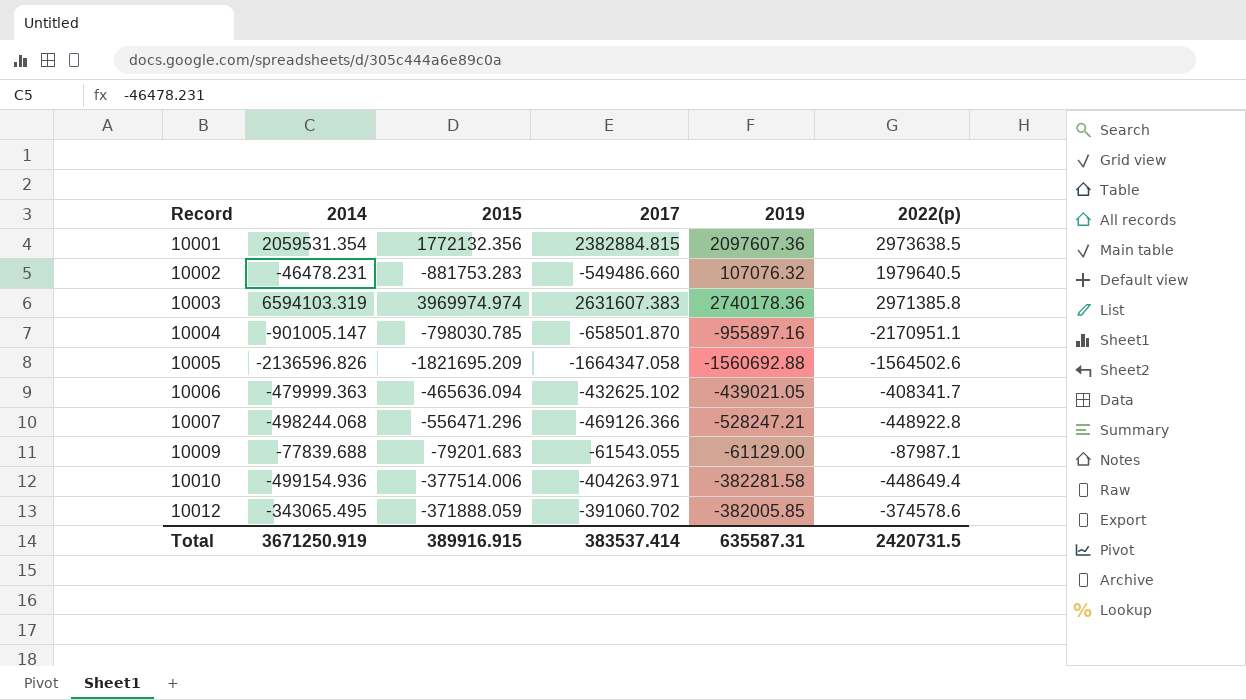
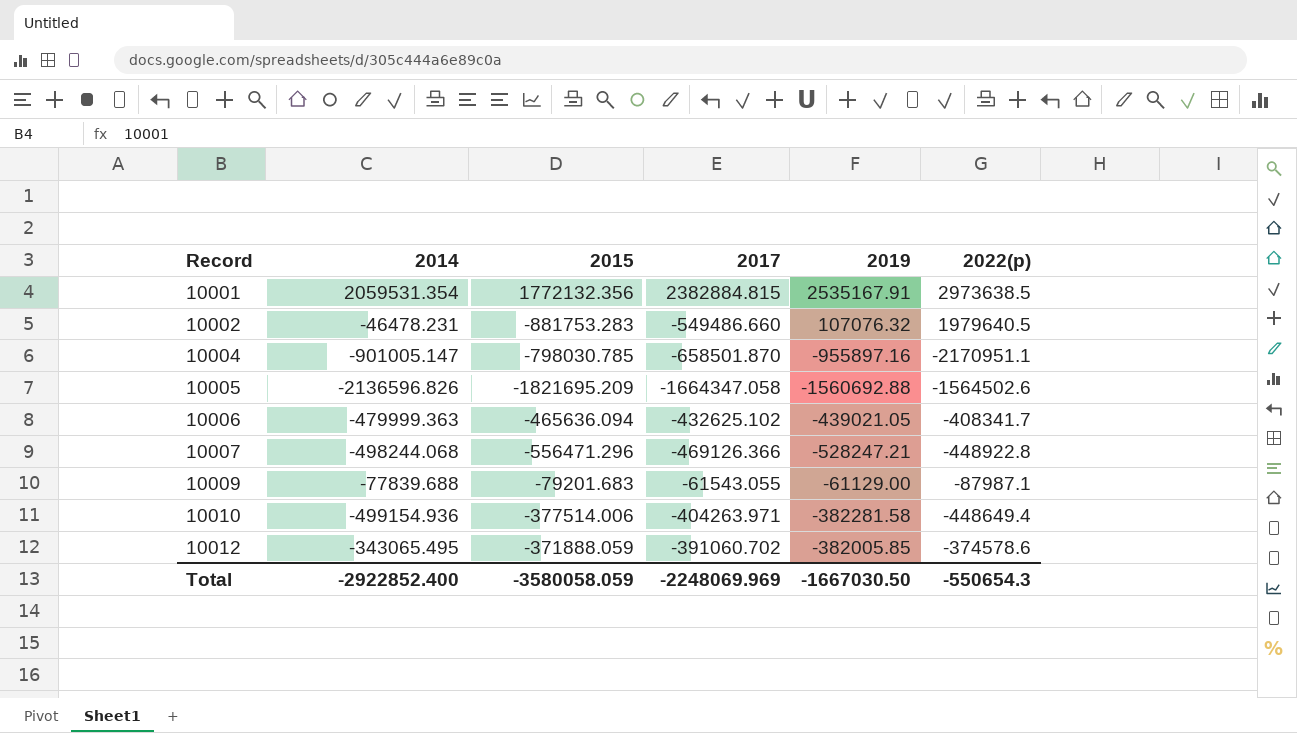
row 10003: 6594103.319 | 3969974.974 | 2631607.383 | 2740178.36 | 2971385.8 -> none
10001 | 2019: 2097607.36 -> 2535167.91
Total | 2014: 3671250.919 -> -2922852.400
Total | 2015: 389916.915 -> -3580058.059
Total | 2017: 383537.414 -> -2248069.969
Total | 2019: 635587.31 -> -1667030.50
Total | 2022(p): 2420731.5 -> -550654.3

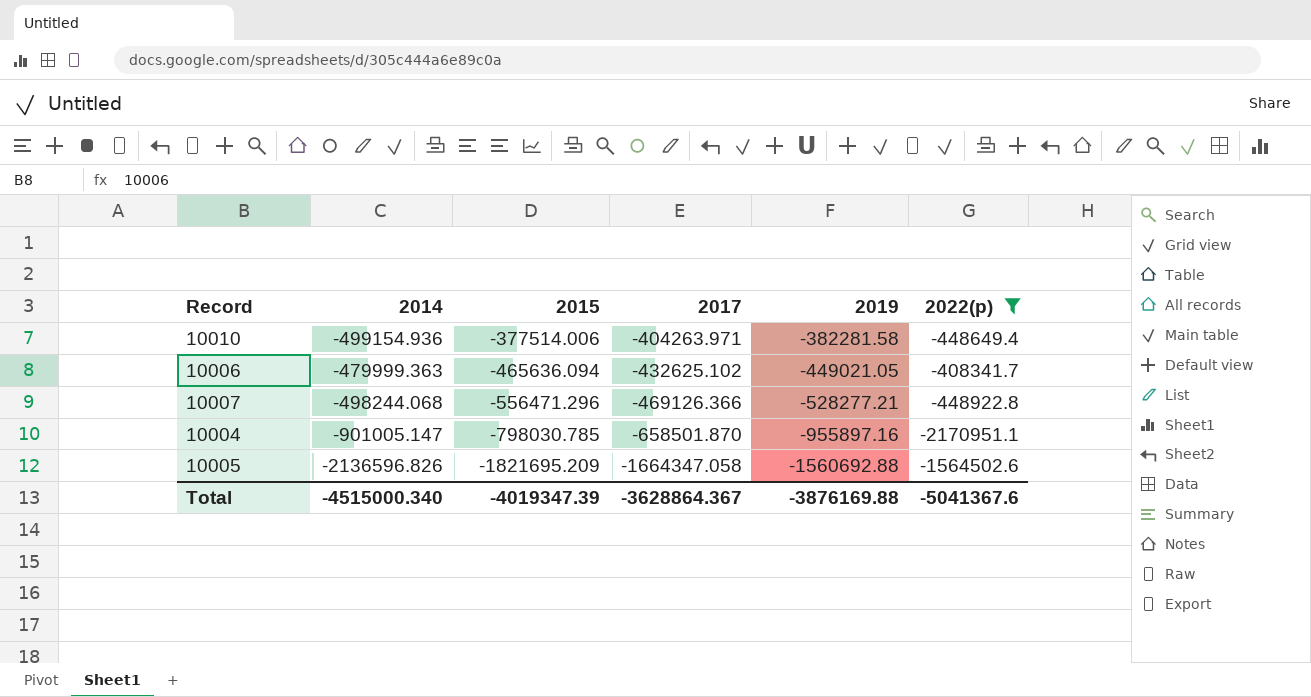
filter: none -> 2022(p) <= -408341.7
row order: Record ascending -> 2015 descending
10006 | 2019: -439021.05 -> -449021.05
10007 | 2019: -528247.21 -> -528277.21
Total | 2014: -2922852.400 -> -4515000.340
Total | 2015: -3580058.059 -> -4019347.39
Total | 2017: -2248069.969 -> -3628864.367
Total | 2019: -1667030.50 -> -3876169.88
Total | 2022(p): -550654.3 -> -5041367.6

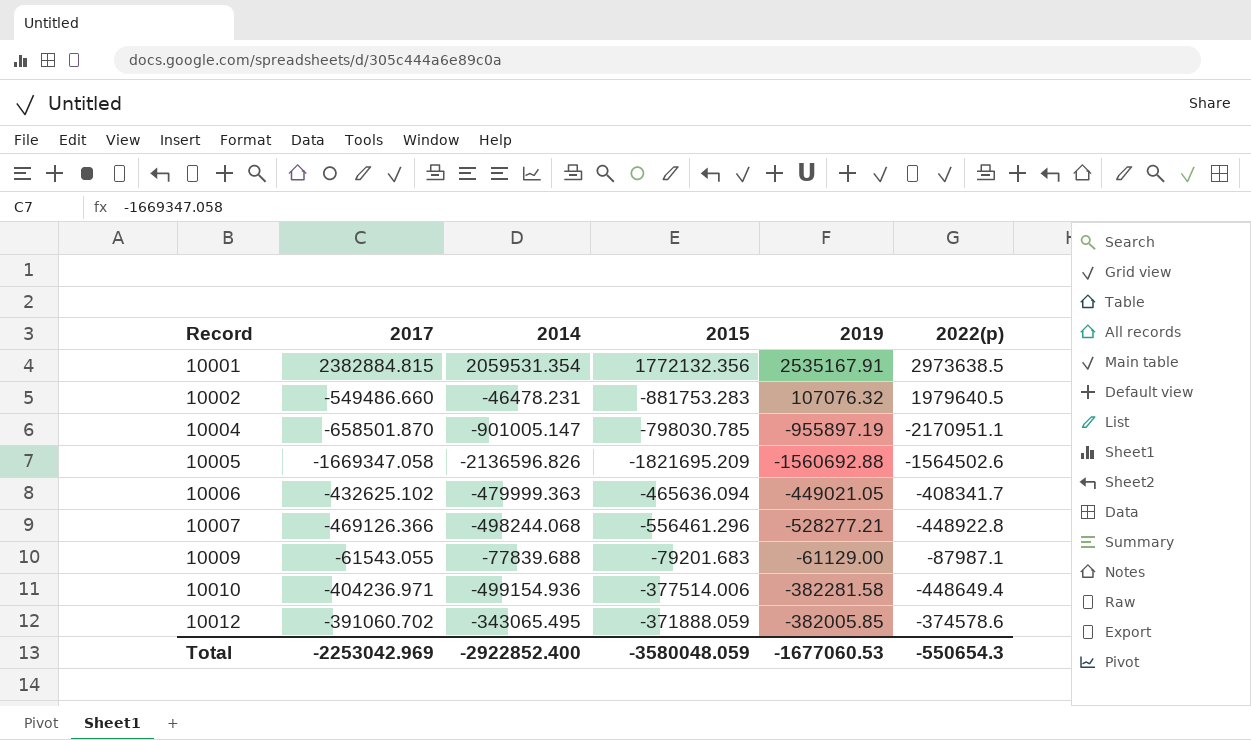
filter: 2022(p) <= -408341.7 -> none
row order: 2015 descending -> Record ascending
column 2017 | position: 4 -> 2
10004 | 2019: -955897.16 -> -955897.19
10005 | 2017: -1664347.058 -> -1669347.058
10007 | 2015: -556471.296 -> -556461.296
10010 | 2017: -404263.971 -> -404236.971
Total | 2017: -3628864.367 -> -2253042.969
Total | 2014: -4515000.340 -> -2922852.400
Total | 2015: -4019347.39 -> -3580048.059
Total | 2019: -3876169.88 -> -1677060.53
Total | 2022(p): -5041367.6 -> -550654.3

